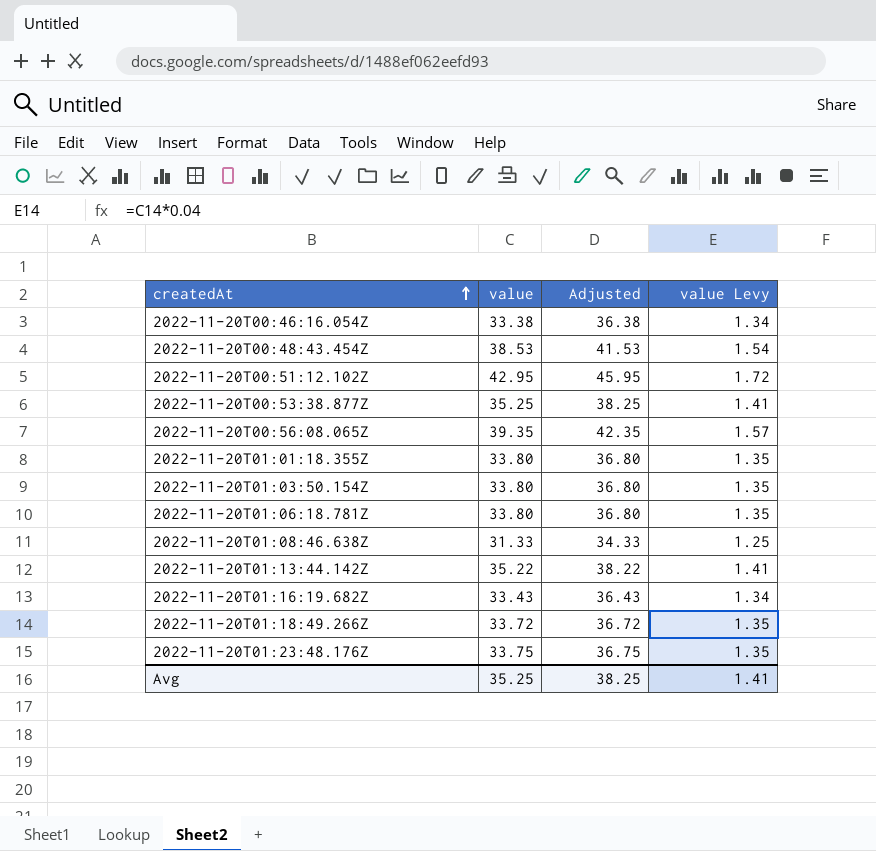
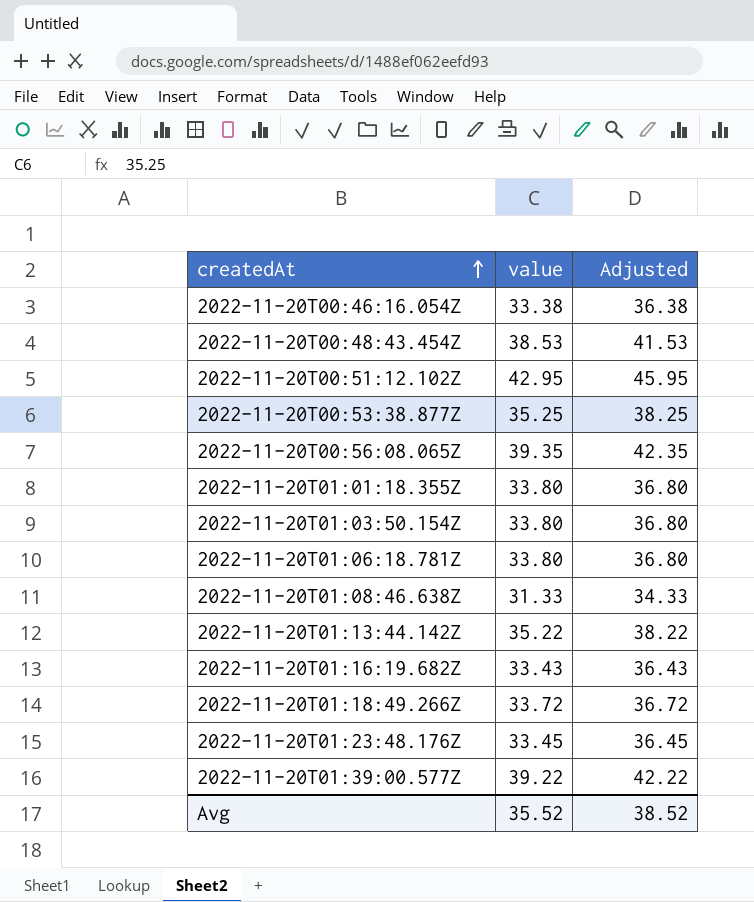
column value Levy | formula: [value] * 0.04 -> none
2022-11-20T01:23:48.176Z | value: 33.75 -> 33.45
2022-11-20T01:23:48.176Z | Adjusted: 36.75 -> 36.45
row 2022-11-20T01:39:00.577Z: none -> 39.22 | 42.22
Avg | value: 35.25 -> 35.52
Avg | Adjusted: 38.25 -> 38.52

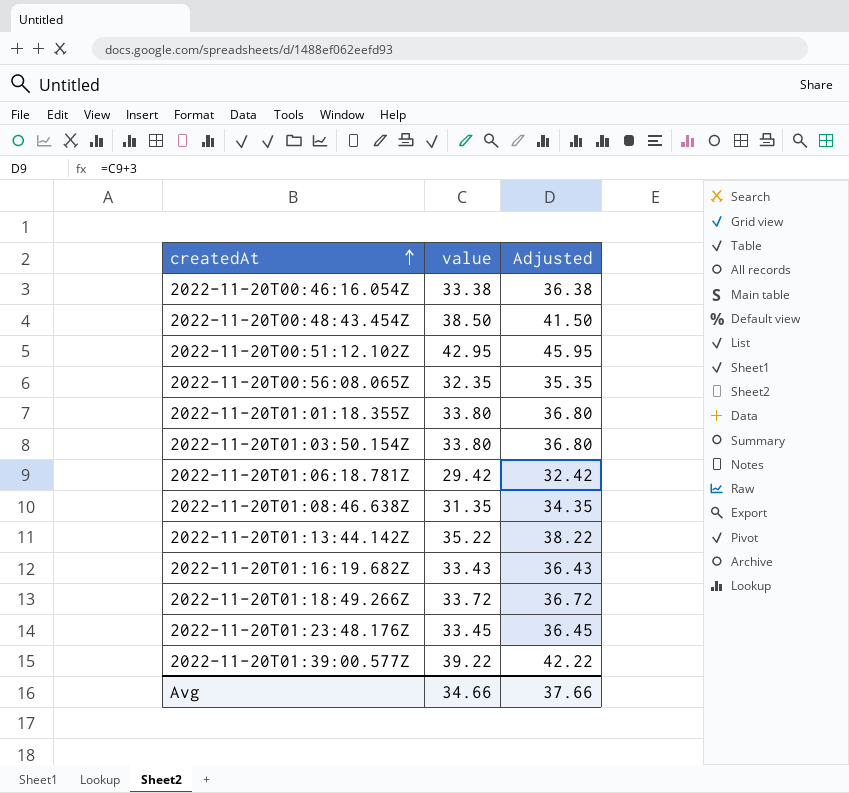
row 2022-11-20T00:53:38.877Z: 35.25 | 38.25 -> none
2022-11-20T00:48:43.454Z | value: 38.53 -> 38.50
2022-11-20T00:48:43.454Z | Adjusted: 41.53 -> 41.50
2022-11-20T00:56:08.065Z | value: 39.35 -> 32.35
2022-11-20T00:56:08.065Z | Adjusted: 42.35 -> 35.35
2022-11-20T01:06:18.781Z | value: 33.80 -> 29.42
2022-11-20T01:06:18.781Z | Adjusted: 36.80 -> 32.42
2022-11-20T01:08:46.638Z | value: 31.33 -> 31.35
2022-11-20T01:08:46.638Z | Adjusted: 34.33 -> 34.35
Avg | value: 35.52 -> 34.66
Avg | Adjusted: 38.52 -> 37.66

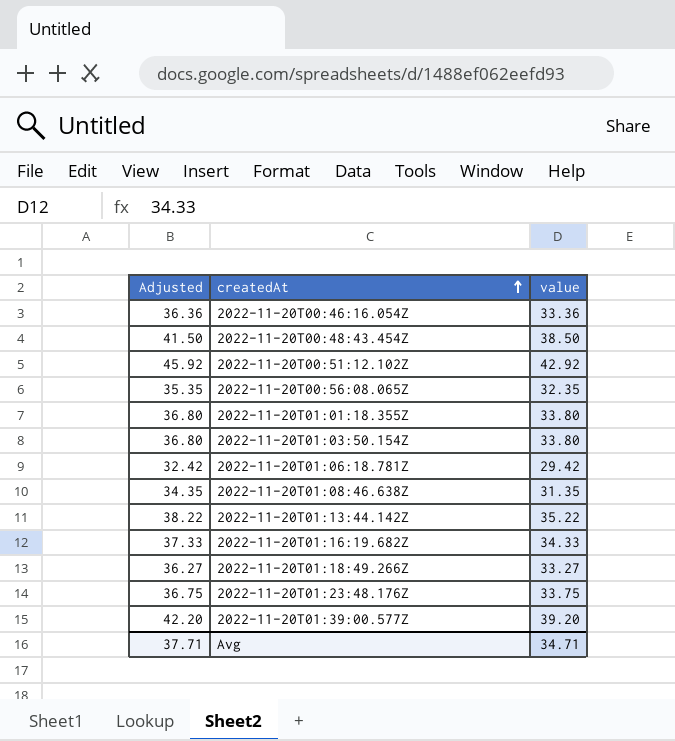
column Adjusted | position: 3 -> 1
2022-11-20T00:46:16.054Z | Adjusted: 36.38 -> 36.36
2022-11-20T00:46:16.054Z | value: 33.38 -> 33.36
2022-11-20T00:51:12.102Z | Adjusted: 45.95 -> 45.92
2022-11-20T00:51:12.102Z | value: 42.95 -> 42.92
2022-11-20T01:16:19.682Z | Adjusted: 36.43 -> 37.33
2022-11-20T01:16:19.682Z | value: 33.43 -> 34.33
2022-11-20T01:18:49.266Z | Adjusted: 36.72 -> 36.27
2022-11-20T01:18:49.266Z | value: 33.72 -> 33.27
2022-11-20T01:23:48.176Z | Adjusted: 36.45 -> 36.75
2022-11-20T01:23:48.176Z | value: 33.45 -> 33.75
2022-11-20T01:39:00.577Z | Adjusted: 42.22 -> 42.20
2022-11-20T01:39:00.577Z | value: 39.22 -> 39.20
Avg | Adjusted: 37.66 -> 37.71
Avg | value: 34.66 -> 34.71

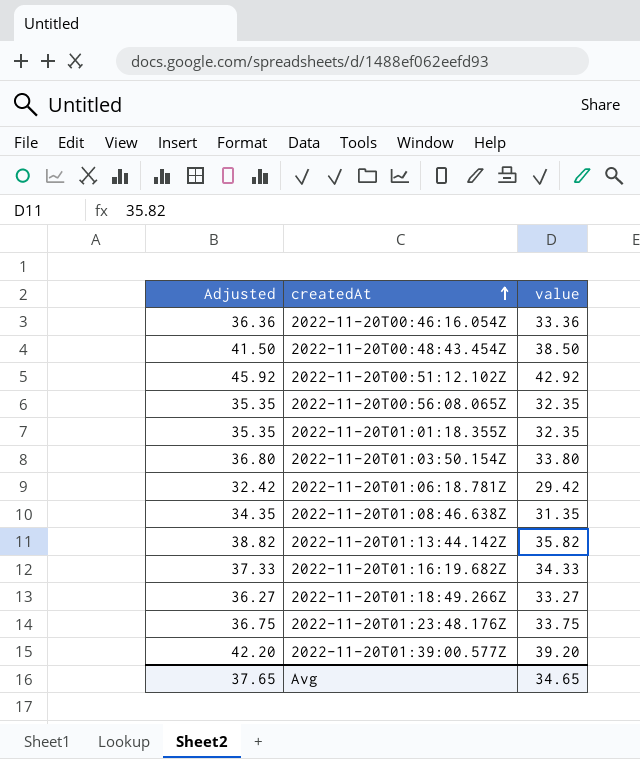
2022-11-20T01:01:18.355Z | Adjusted: 36.80 -> 35.35
2022-11-20T01:01:18.355Z | value: 33.80 -> 32.35
2022-11-20T01:13:44.142Z | Adjusted: 38.22 -> 38.82
2022-11-20T01:13:44.142Z | value: 35.22 -> 35.82
Avg | Adjusted: 37.71 -> 37.65
Avg | value: 34.71 -> 34.65

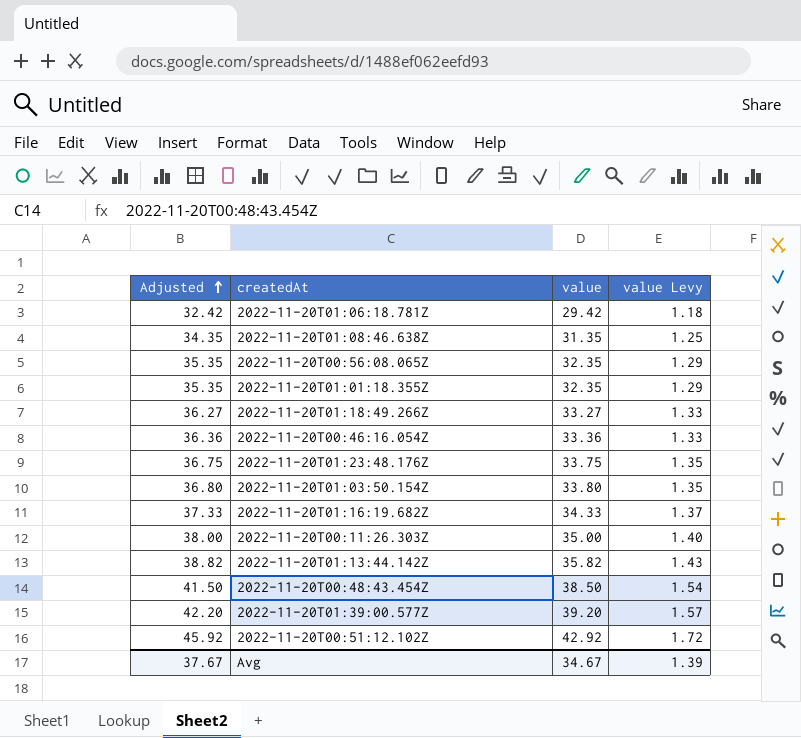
row order: createdAt ascending -> Adjusted ascending
column value Levy | formula: none -> [value] * 0.04
row 2022-11-20T00:11:26.303Z: none -> 38.00 | 35.00 | 1.40
Avg | Adjusted: 37.65 -> 37.67
Avg | value: 34.65 -> 34.67

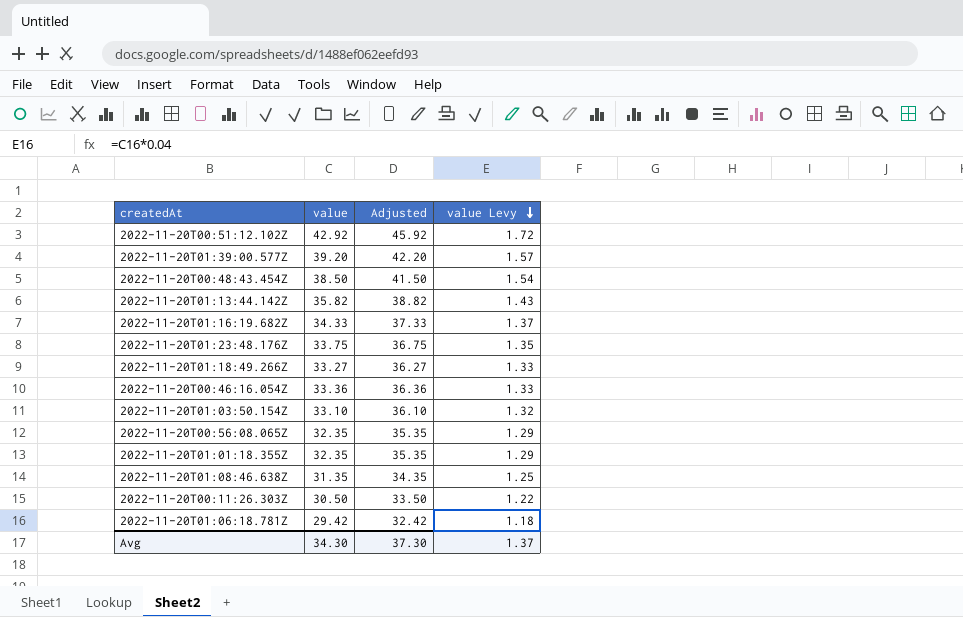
row order: Adjusted ascending -> value Levy descending
column Adjusted | position: 1 -> 3
2022-11-20T01:03:50.154Z | value: 33.80 -> 33.10
2022-11-20T01:03:50.154Z | Adjusted: 36.80 -> 36.10
2022-11-20T01:03:50.154Z | value Levy: 1.35 -> 1.32
2022-11-20T00:11:26.303Z | value: 35.00 -> 30.50
2022-11-20T00:11:26.303Z | Adjusted: 38.00 -> 33.50
2022-11-20T00:11:26.303Z | value Levy: 1.40 -> 1.22
Avg | value: 34.67 -> 34.30
Avg | Adjusted: 37.67 -> 37.30
Avg | value Levy: 1.39 -> 1.37

